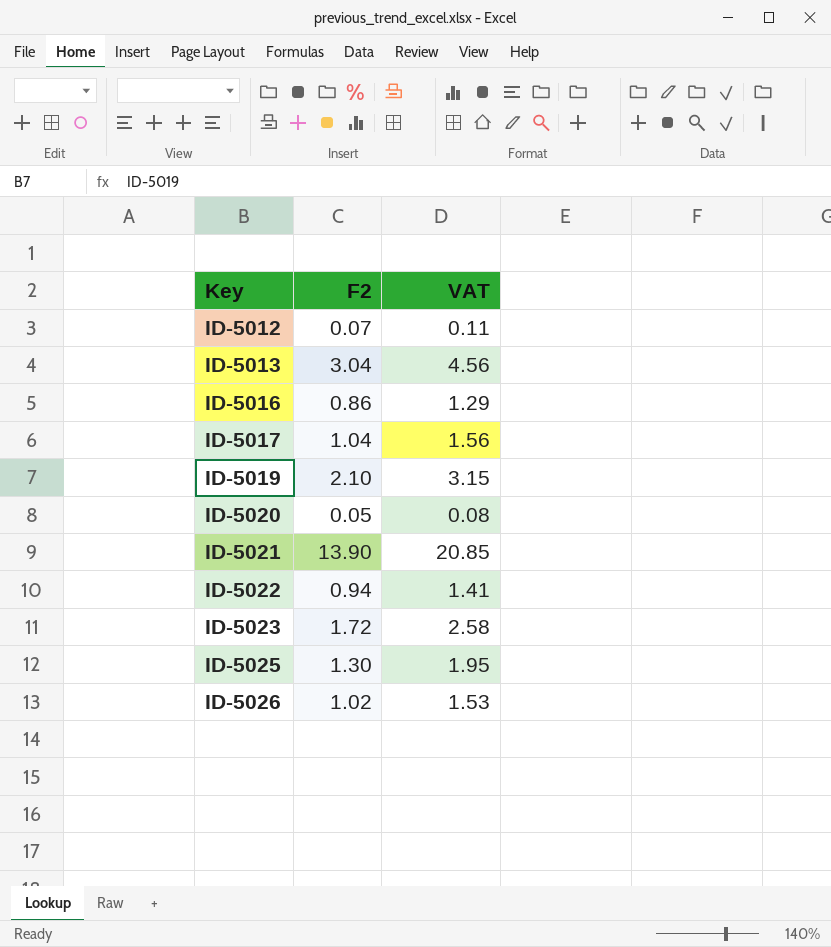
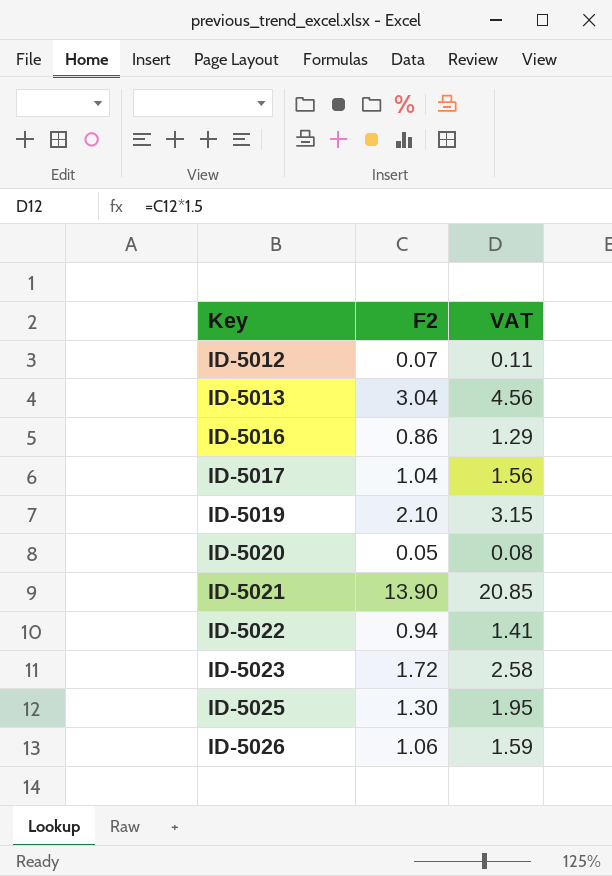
ID-5026 | F2: 1.02 -> 1.06
ID-5026 | VAT: 1.53 -> 1.59

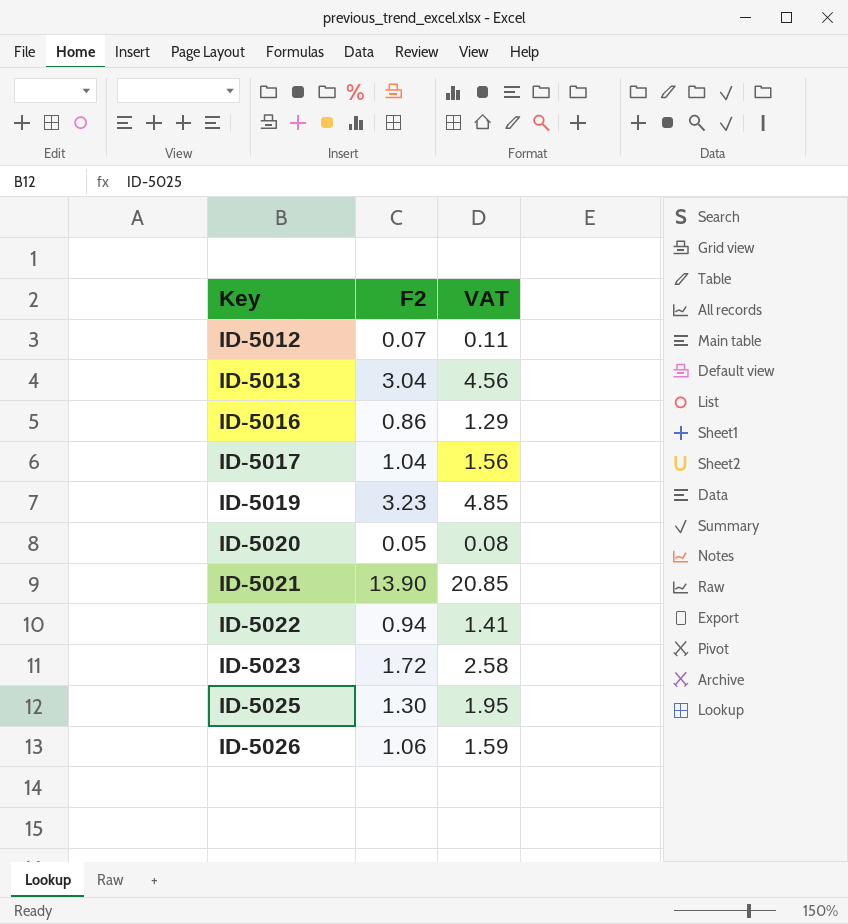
ID-5019 | F2: 2.10 -> 3.23
ID-5019 | VAT: 3.15 -> 4.85

